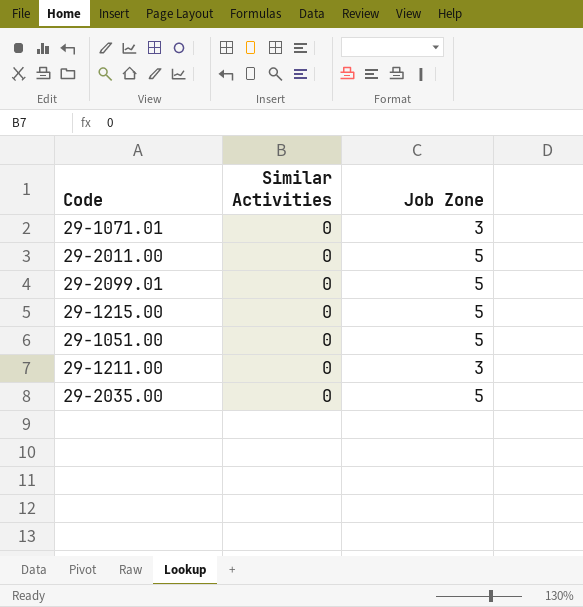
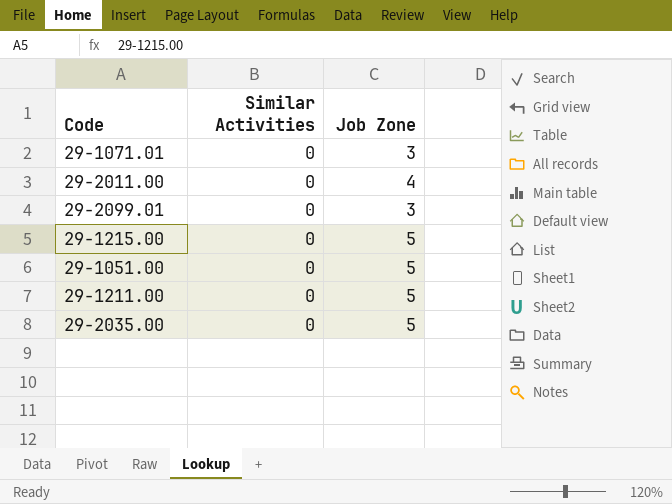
29-2011.00 | Job Zone: 5 -> 4
29-2099.01 | Job Zone: 5 -> 3
29-1211.00 | Job Zone: 3 -> 5

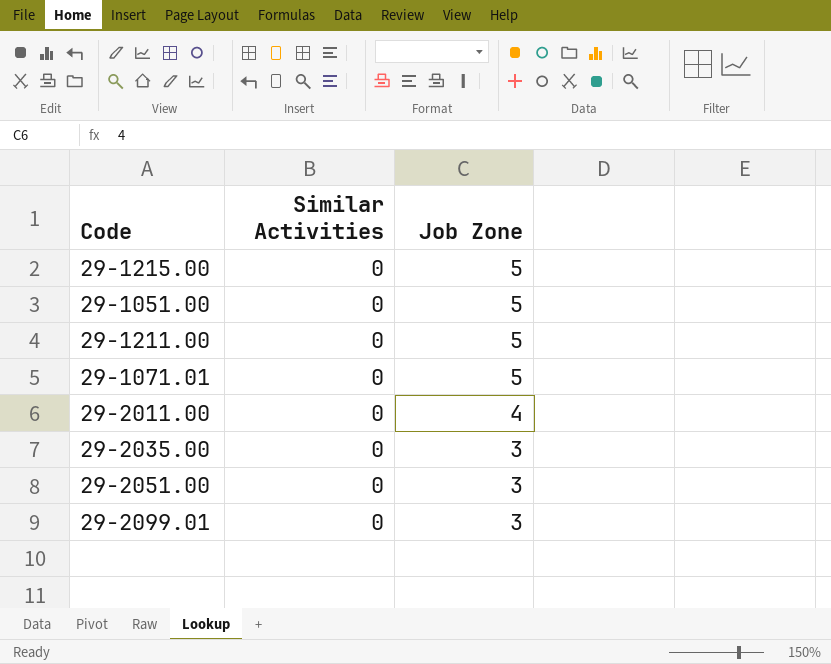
row order: none -> Job Zone descending
29-1071.01 | Job Zone: 3 -> 5
29-2035.00 | Job Zone: 5 -> 3
row 29-2051.00: none -> 0 | 3

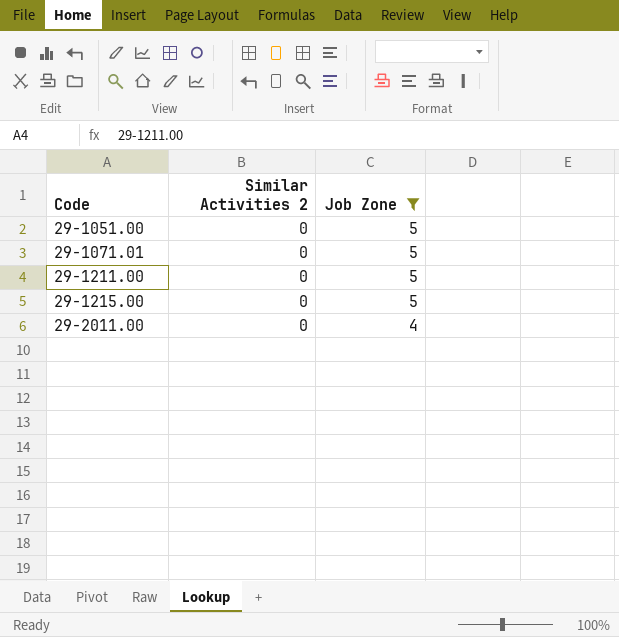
filter: none -> Job Zone != 3
row order: Job Zone descending -> Code ascending
column name: Similar Activities -> Similar Activities 2

